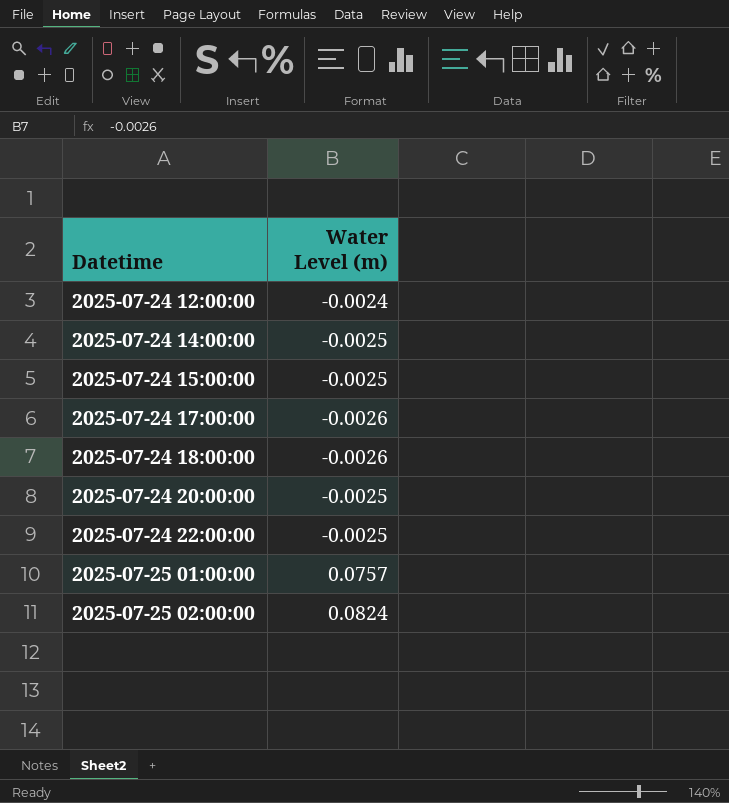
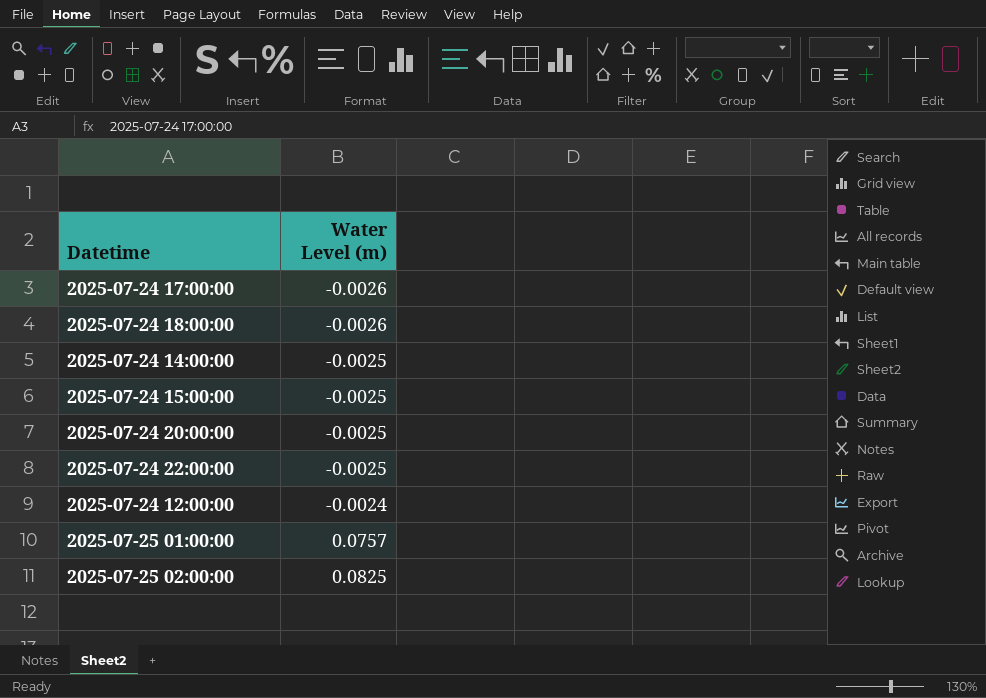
row order: Datetime ascending -> Water Level (m) ascending
2025-07-25 02:00:00 | Water Level (m): 0.0824 -> 0.0825

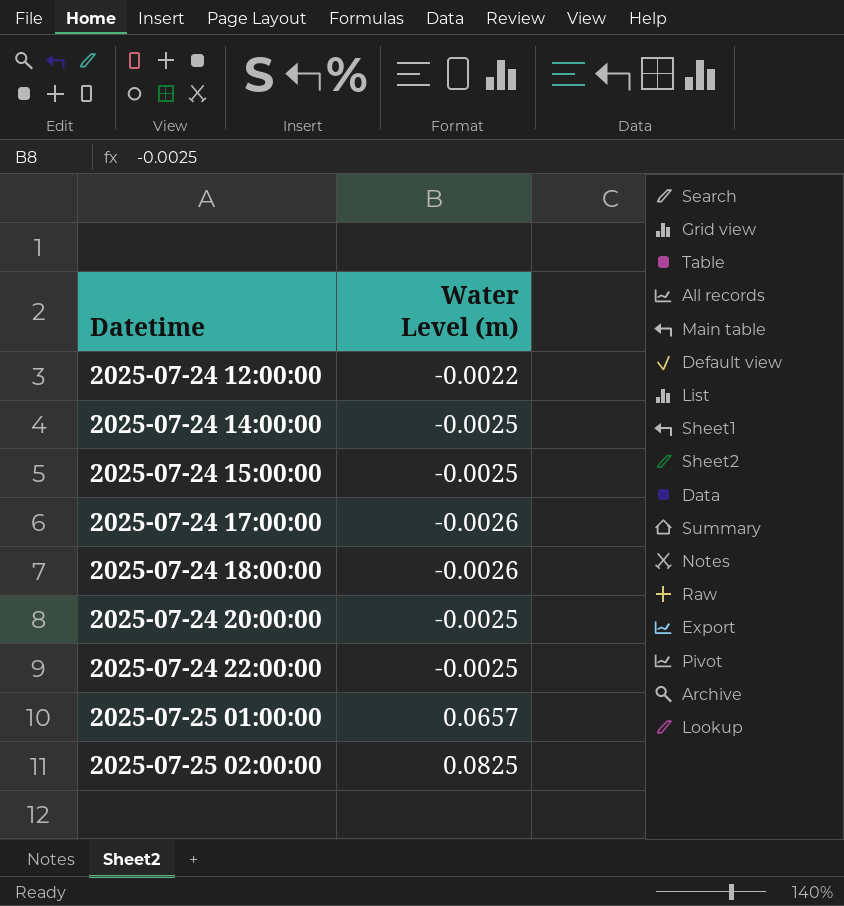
row order: Water Level (m) ascending -> Datetime ascending
2025-07-24 12:00:00 | Water Level (m): -0.0024 -> -0.0022
2025-07-25 01:00:00 | Water Level (m): 0.0757 -> 0.0657

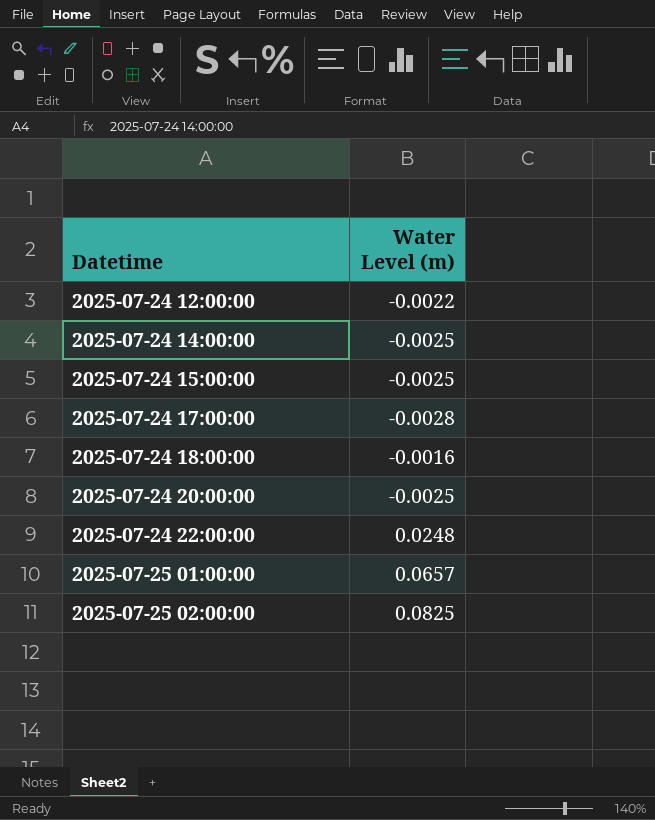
2025-07-24 17:00:00 | Water Level (m): -0.0026 -> -0.0028
2025-07-24 18:00:00 | Water Level (m): -0.0026 -> -0.0016
2025-07-24 22:00:00 | Water Level (m): -0.0025 -> 0.0248

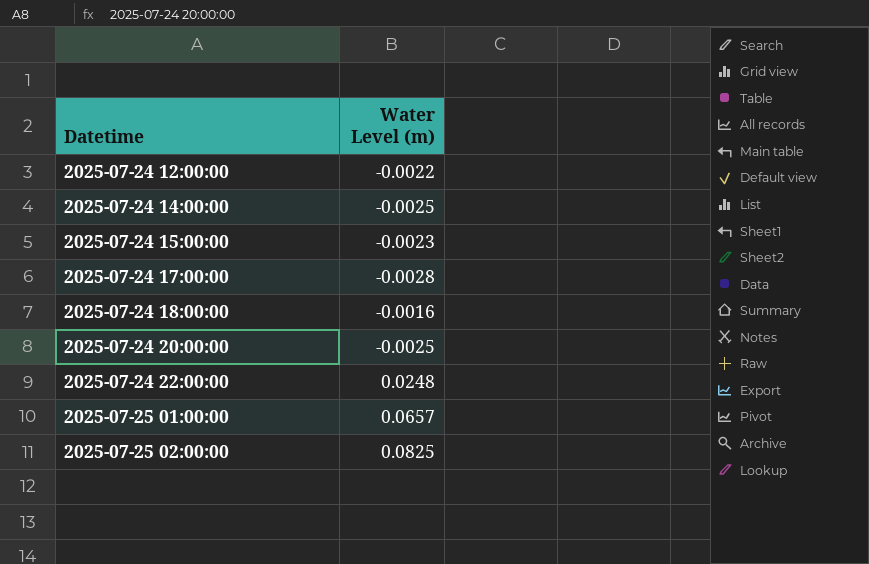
2025-07-24 15:00:00 | Water Level (m): -0.0025 -> -0.0023

